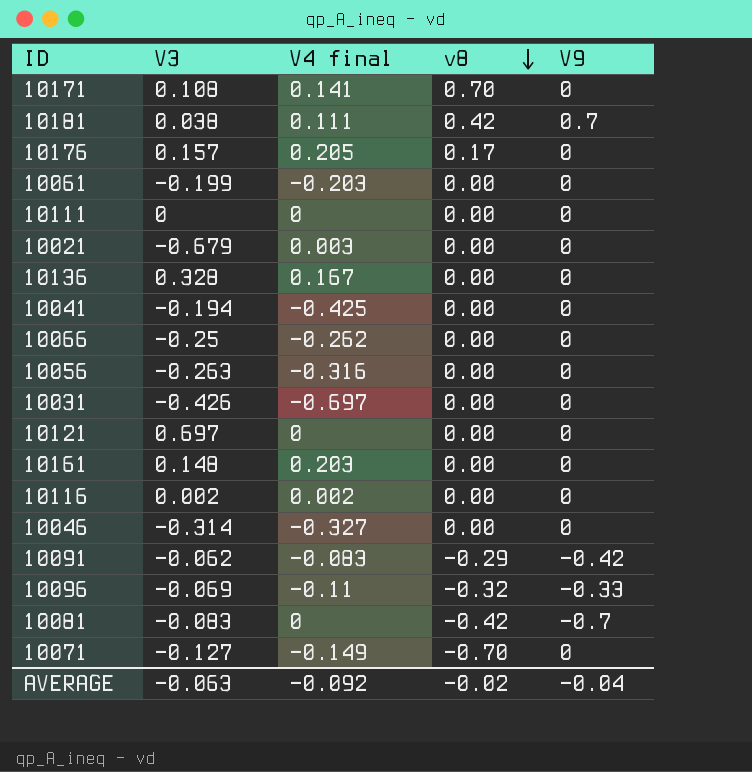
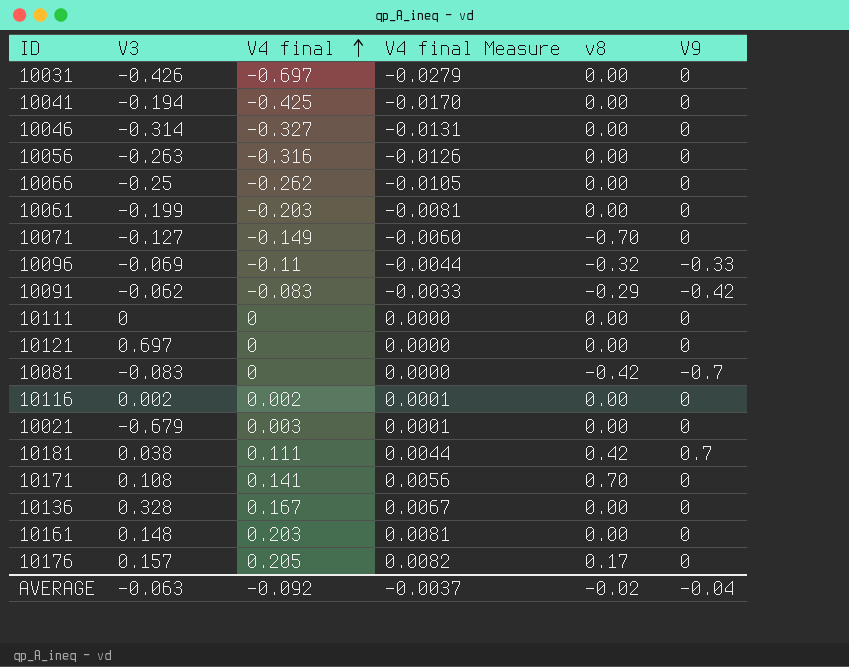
row order: v8 descending -> V4 final ascending
column V4 final Measure | formula: none -> [V4 final] * 0.04

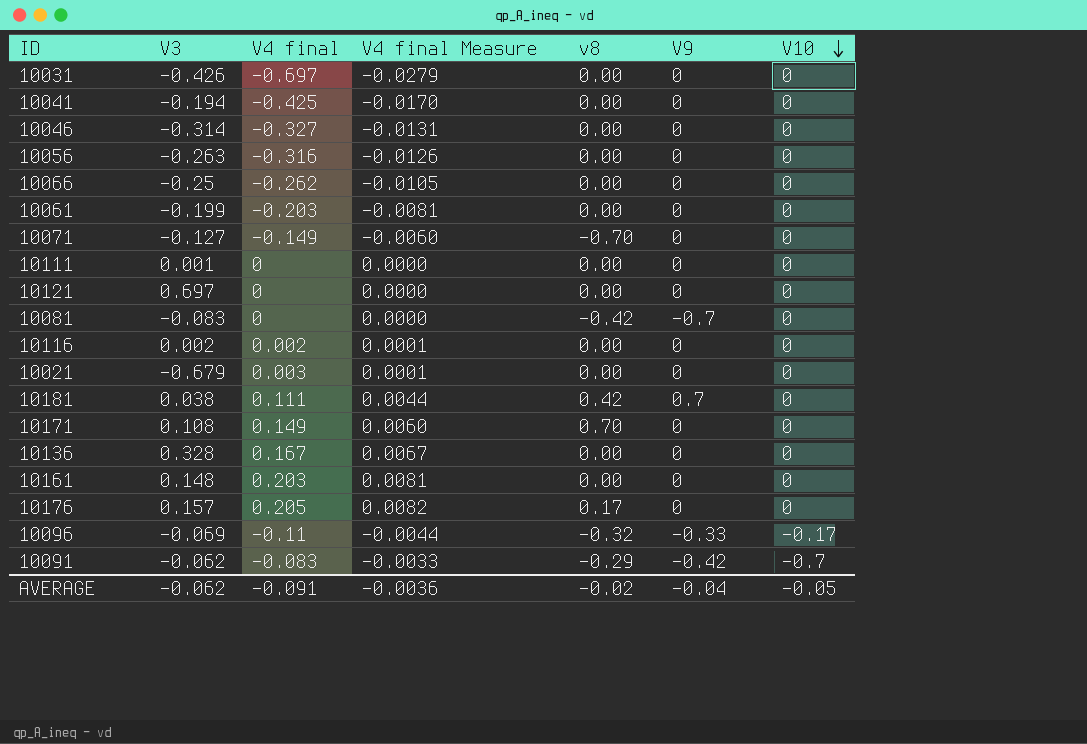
row order: V4 final ascending -> V10 descending
column V10 | position: none -> 7
10111 | V3: 0 -> 0.001
10171 | V4 final: 0.141 -> 0.149
10171 | V4 final Measure: 0.0056 -> 0.0060
AVERAGE | V3: -0.063 -> -0.062
AVERAGE | V4 final: -0.092 -> -0.091
AVERAGE | V4 final Measure: -0.0037 -> -0.0036

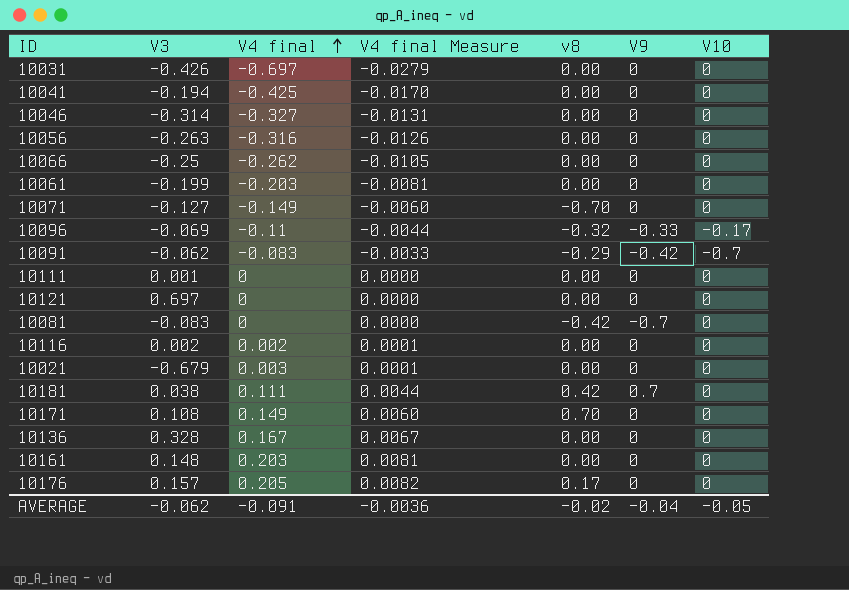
row order: V10 descending -> V4 final ascending

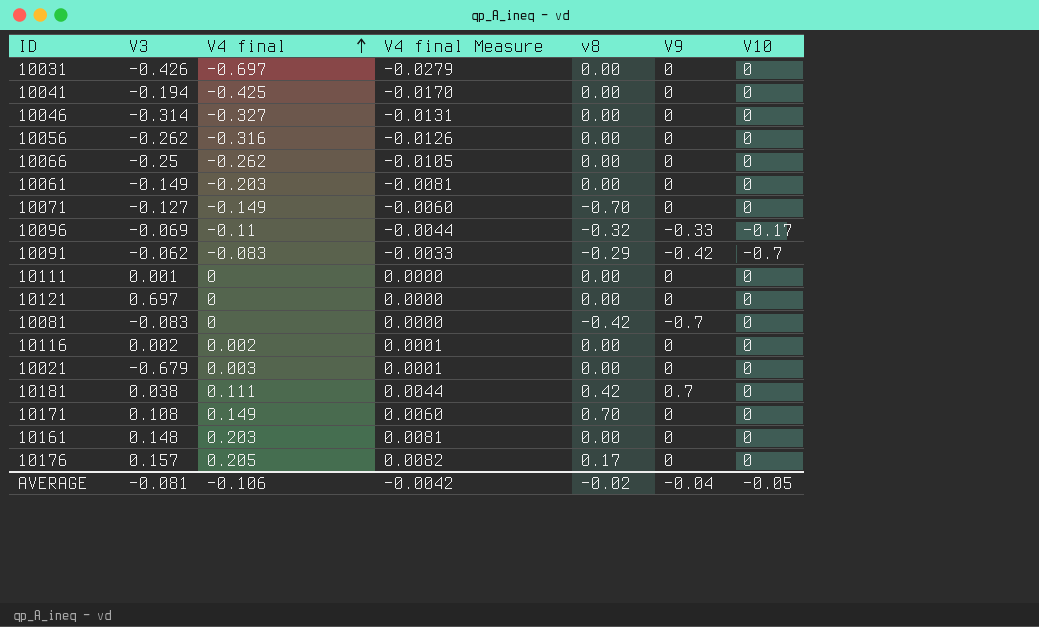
row 10136: 0.328 | 0.167 | 0.0067 | 0.00 | 0 | 0 -> none
10056 | V3: -0.263 -> -0.262
10061 | V3: -0.199 -> -0.149
AVERAGE | V3: -0.062 -> -0.081
AVERAGE | V4 final: -0.091 -> -0.106
AVERAGE | V4 final Measure: -0.0036 -> -0.0042

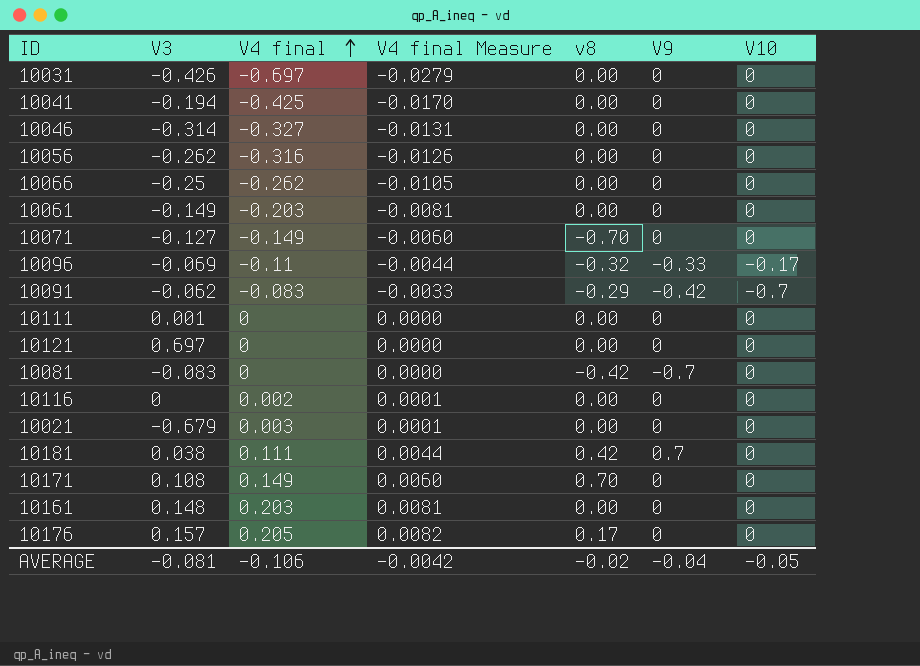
10116 | V3: 0.002 -> 0

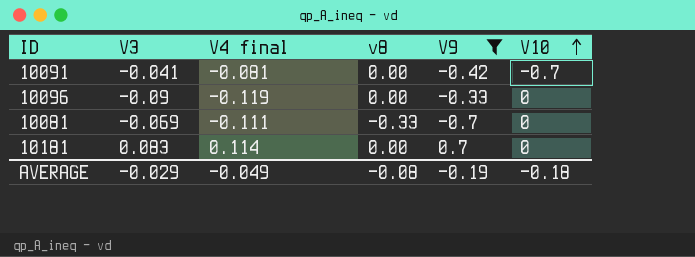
filter: none -> V9 != 0
row order: V4 final ascending -> V10 ascending
column V4 final Measure | formula: [V4 final] * 0.04 -> none
10091 | V3: -0.062 -> -0.041
10091 | V4 final: -0.083 -> -0.081
10091 | v8: -0.29 -> 0.00
10096 | V3: -0.069 -> -0.09
10096 | V4 final: -0.11 -> -0.119
10096 | v8: -0.32 -> 0.00
10096 | V10: -0.17 -> 0
10081 | V3: -0.083 -> -0.069
10081 | V4 final: 0 -> -0.111
10081 | v8: -0.42 -> -0.33
10181 | V3: 0.038 -> 0.083
10181 | V4 final: 0.111 -> 0.114
10181 | v8: 0.42 -> 0.00
AVERAGE | V3: -0.081 -> -0.029
AVERAGE | V4 final: -0.106 -> -0.049
AVERAGE | v8: -0.02 -> -0.08
AVERAGE | V9: -0.04 -> -0.19
AVERAGE | V10: -0.05 -> -0.18

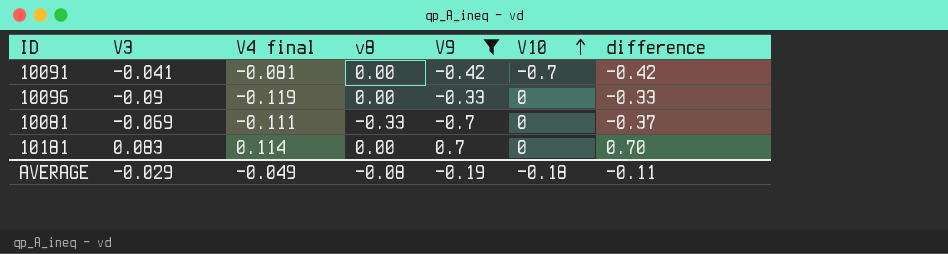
column difference | formula: none -> [V9] - [v8]

